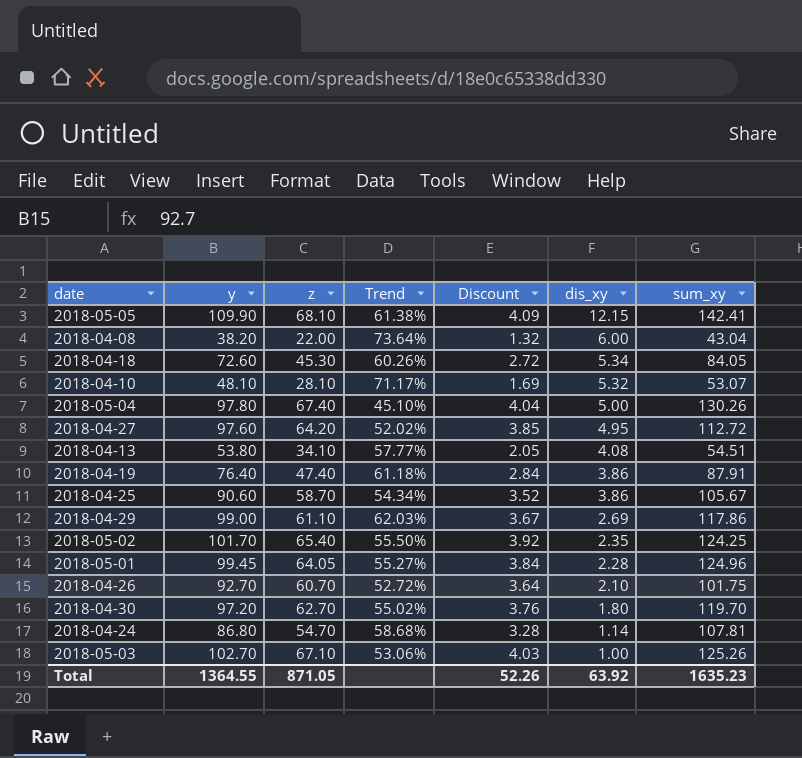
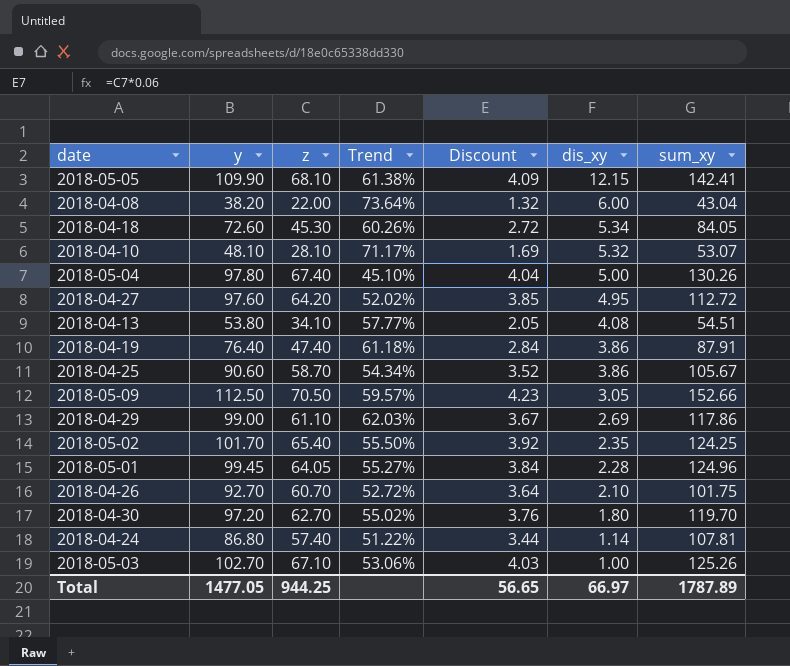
row 2018-05-09: none -> 112.50 | 70.50 | 59.57% | 4.23 | 3.05 | 152.66
2018-04-24 | z: 54.70 -> 57.40
2018-04-24 | Trend: 58.68% -> 51.22%
2018-04-24 | Discount: 3.28 -> 3.44
Total | y: 1364.55 -> 1477.05
Total | z: 871.05 -> 944.25
Total | Discount: 52.26 -> 56.65
Total | dis_xy: 63.92 -> 66.97
Total | sum_xy: 1635.23 -> 1787.89

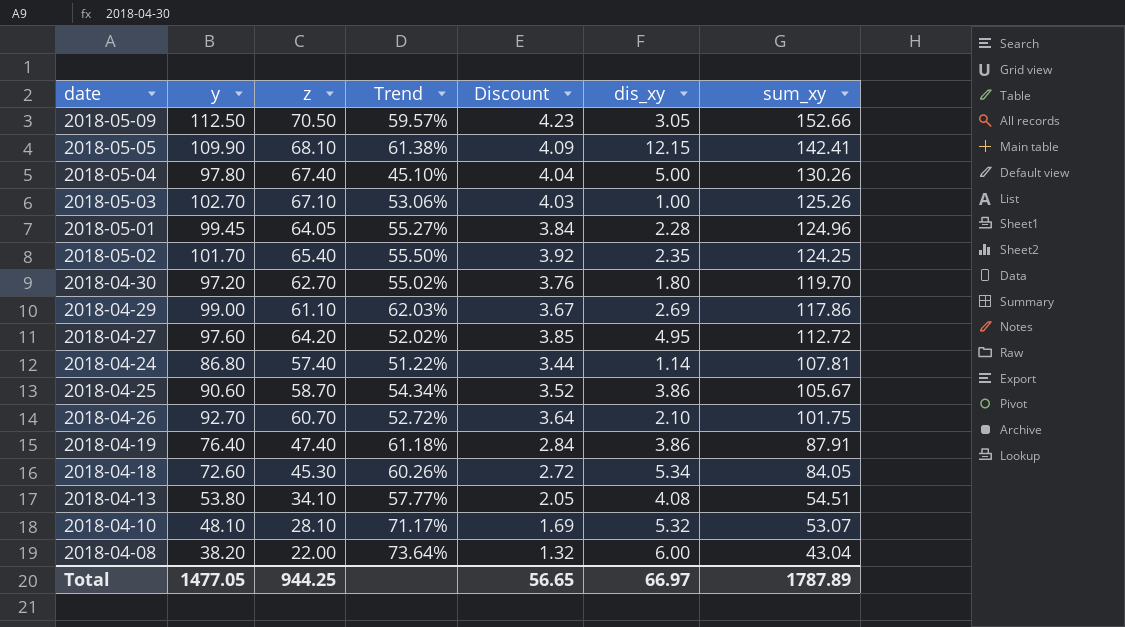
row order: dis_xy descending -> sum_xy descending

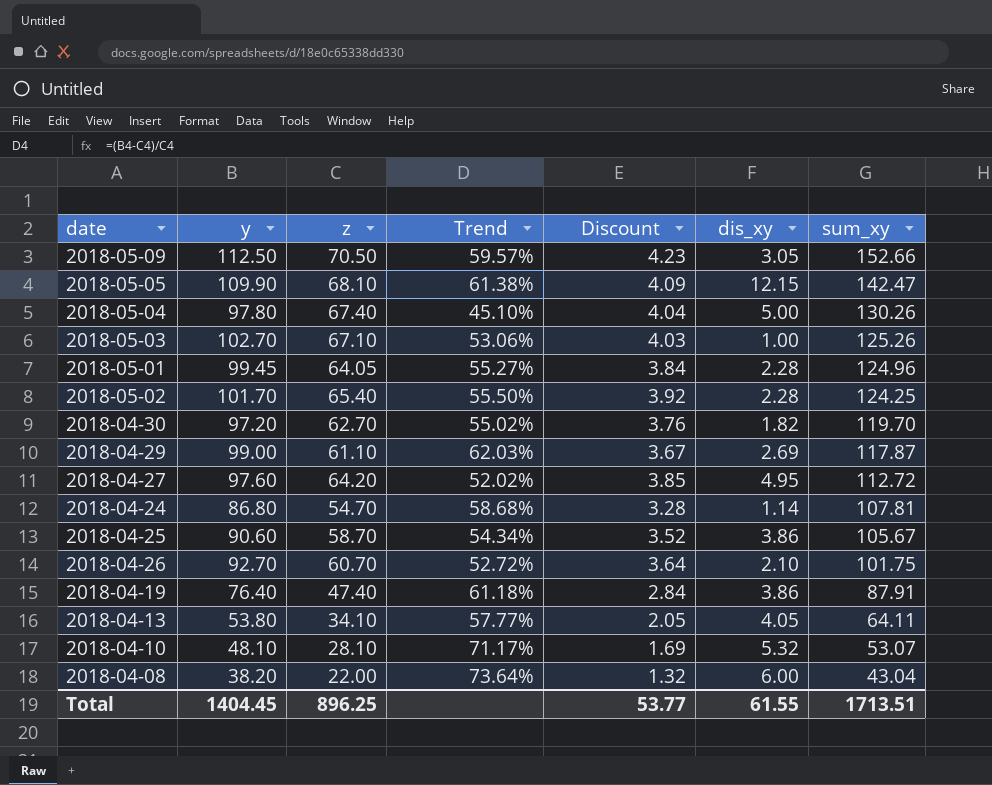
row 2018-04-18: 72.60 | 45.30 | 60.26% | 2.72 | 5.34 | 84.05 -> none
2018-05-05 | sum_xy: 142.41 -> 142.47
2018-05-02 | dis_xy: 2.35 -> 2.28
2018-04-30 | dis_xy: 1.80 -> 1.82
2018-04-29 | sum_xy: 117.86 -> 117.87
2018-04-24 | z: 57.40 -> 54.70
2018-04-24 | Trend: 51.22% -> 58.68%
2018-04-24 | Discount: 3.44 -> 3.28
2018-04-13 | dis_xy: 4.08 -> 4.05
2018-04-13 | sum_xy: 54.51 -> 64.11
Total | y: 1477.05 -> 1404.45
Total | z: 944.25 -> 896.25
Total | Discount: 56.65 -> 53.77
Total | dis_xy: 66.97 -> 61.55
Total | sum_xy: 1787.89 -> 1713.51

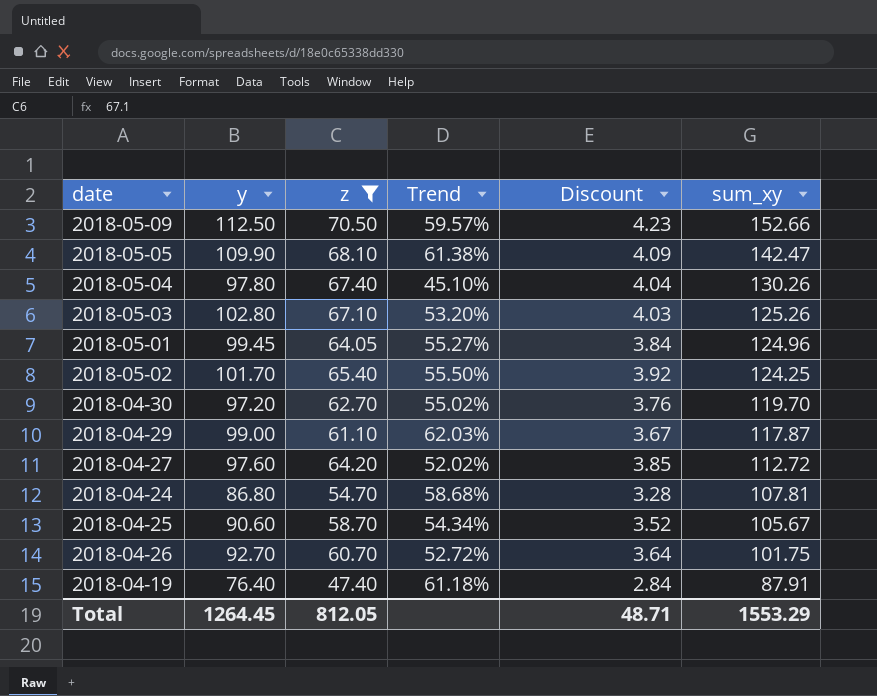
filter: none -> z >= 47.40
column dis_xy | position: 6 -> none
2018-05-03 | y: 102.70 -> 102.80
2018-05-03 | Trend: 53.06% -> 53.20%
Total | y: 1404.45 -> 1264.45
Total | z: 896.25 -> 812.05
Total | Discount: 53.77 -> 48.71
Total | sum_xy: 1713.51 -> 1553.29

